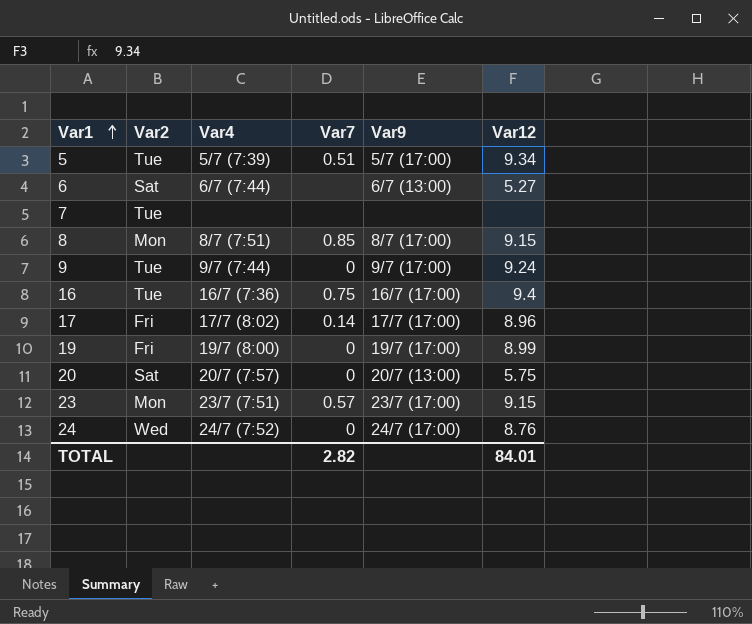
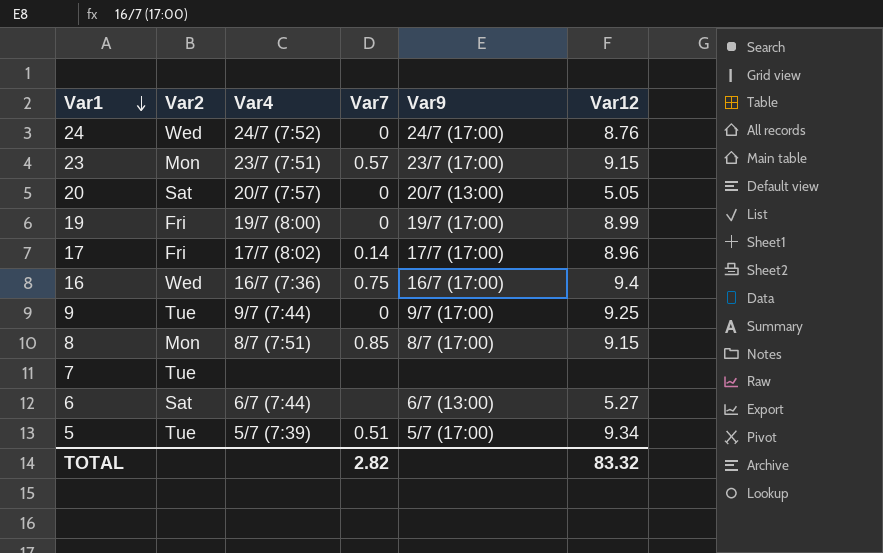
row order: Var1 ascending -> Var1 descending
20 | Var12: 5.75 -> 5.05
16 | Var2: Tue -> Wed
9 | Var12: 9.24 -> 9.25
TOTAL | Var12: 84.01 -> 83.32

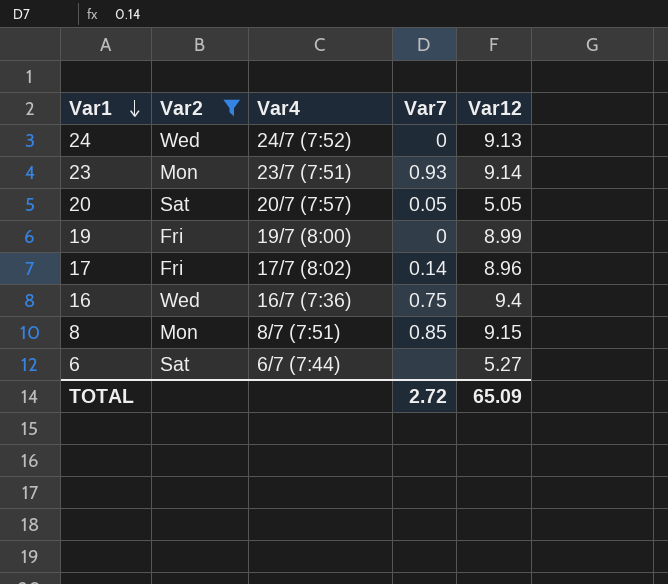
filter: none -> Var2 != Tue
column Var9 | position: 5 -> none
24 | Var12: 8.76 -> 9.13
23 | Var7: 0.57 -> 0.93
23 | Var12: 9.15 -> 9.14
20 | Var7: 0 -> 0.05
TOTAL | Var7: 2.82 -> 2.72
TOTAL | Var12: 83.32 -> 65.09

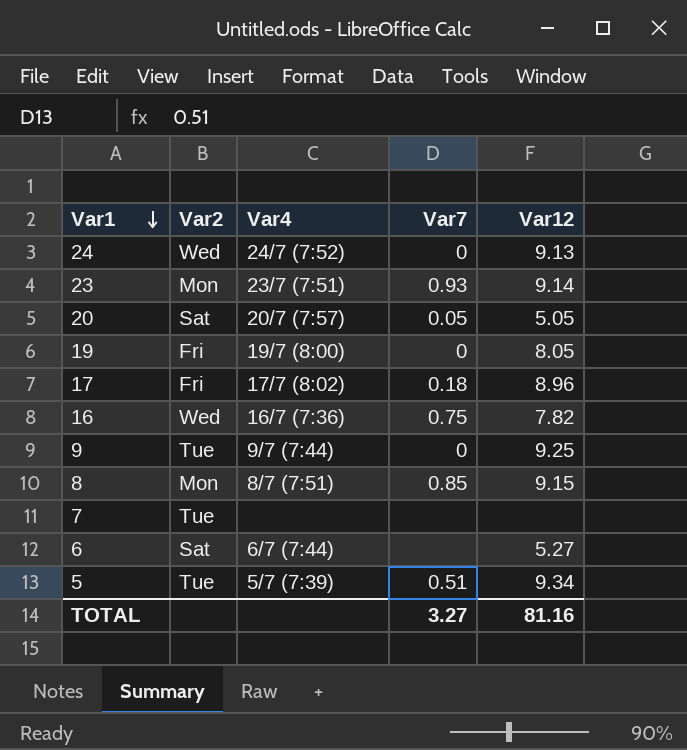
filter: Var2 != Tue -> none
19 | Var12: 8.99 -> 8.05
17 | Var7: 0.14 -> 0.18
16 | Var12: 9.4 -> 7.82
TOTAL | Var7: 2.72 -> 3.27
TOTAL | Var12: 65.09 -> 81.16

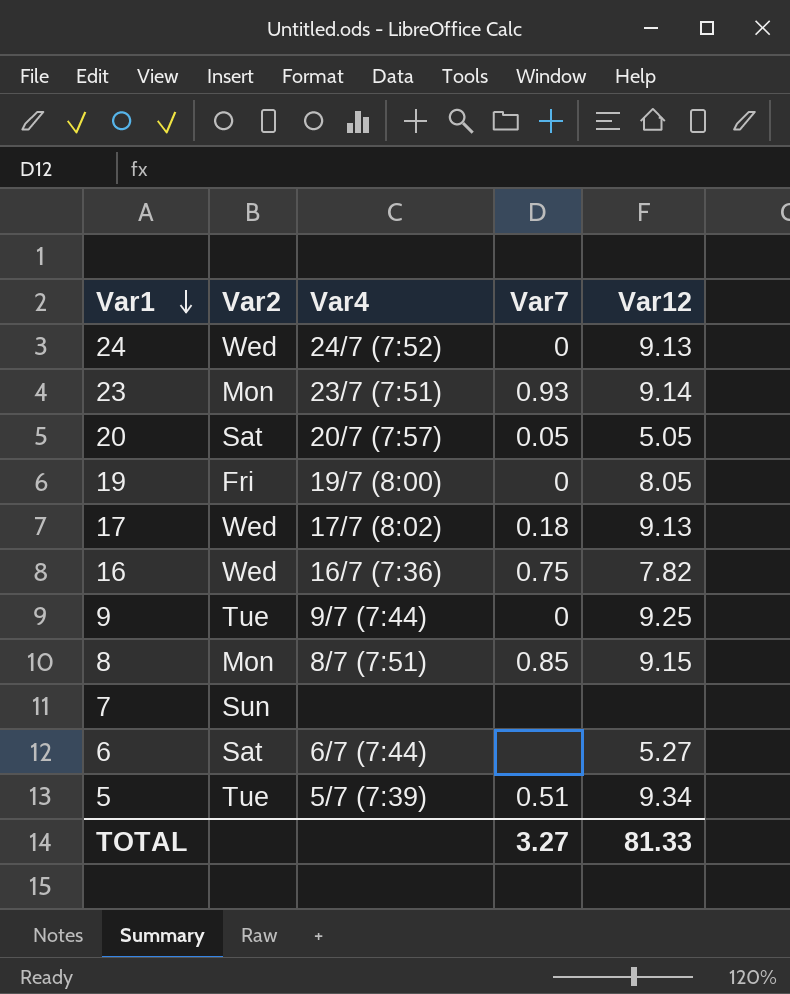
17 | Var2: Fri -> Wed
17 | Var12: 8.96 -> 9.13
7 | Var2: Tue -> Sun
TOTAL | Var12: 81.16 -> 81.33

